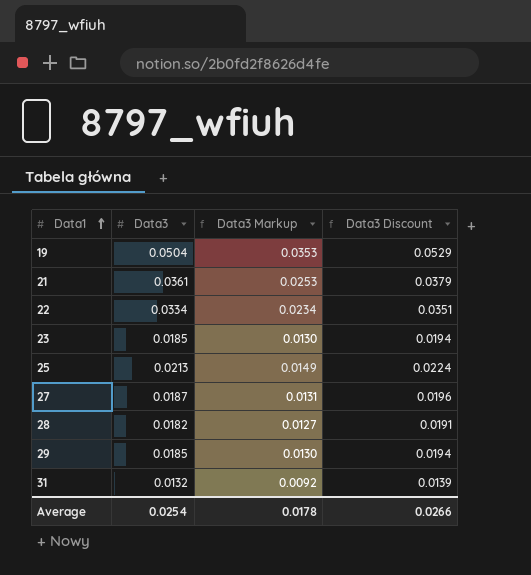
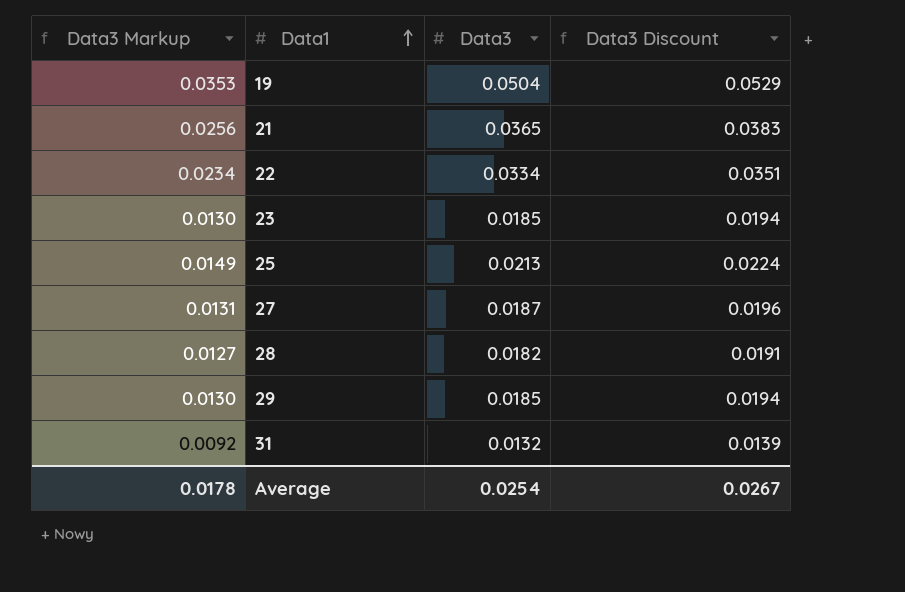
column Data3 Markup | position: 3 -> 1
21 | Data3 Markup: 0.0253 -> 0.0256
21 | Data3: 0.0361 -> 0.0365
21 | Data3 Discount: 0.0379 -> 0.0383
Average | Data3 Discount: 0.0266 -> 0.0267

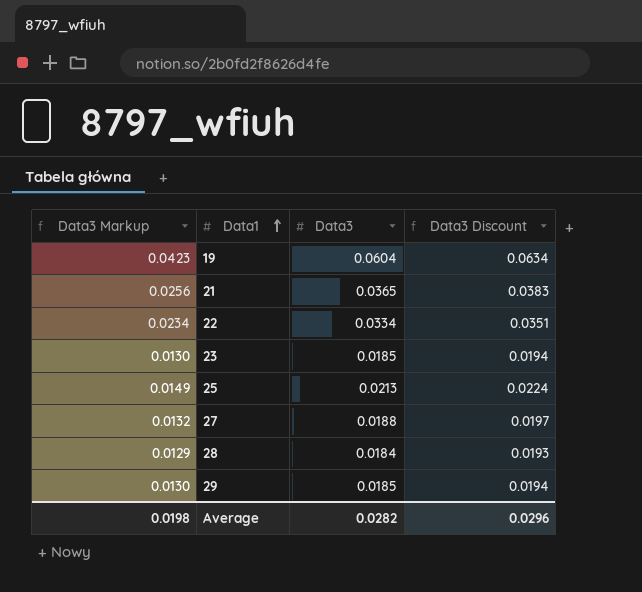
row 31: 0.0092 | 0.0132 | 0.0139 -> none
19 | Data3 Markup: 0.0353 -> 0.0423
19 | Data3: 0.0504 -> 0.0604
19 | Data3 Discount: 0.0529 -> 0.0634
27 | Data3 Markup: 0.0131 -> 0.0132
27 | Data3: 0.0187 -> 0.0188
27 | Data3 Discount: 0.0196 -> 0.0197
28 | Data3 Markup: 0.0127 -> 0.0129
28 | Data3: 0.0182 -> 0.0184
28 | Data3 Discount: 0.0191 -> 0.0193
Average | Data3 Markup: 0.0178 -> 0.0198
Average | Data3: 0.0254 -> 0.0282
Average | Data3 Discount: 0.0267 -> 0.0296

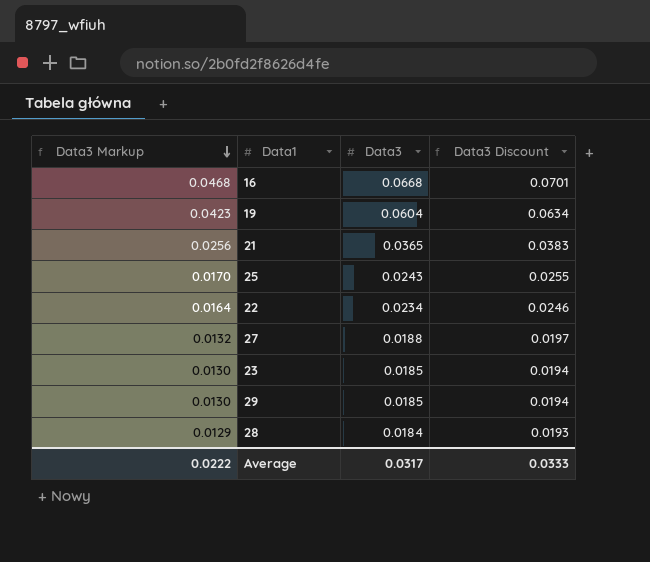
row order: Data1 ascending -> Data3 Markup descending
row 16: none -> 0.0468 | 0.0668 | 0.0701
25 | Data3 Markup: 0.0149 -> 0.0170
25 | Data3: 0.0213 -> 0.0243
25 | Data3 Discount: 0.0224 -> 0.0255
22 | Data3 Markup: 0.0234 -> 0.0164
22 | Data3: 0.0334 -> 0.0234
22 | Data3 Discount: 0.0351 -> 0.0246
Average | Data3 Markup: 0.0198 -> 0.0222
Average | Data3: 0.0282 -> 0.0317
Average | Data3 Discount: 0.0296 -> 0.0333

